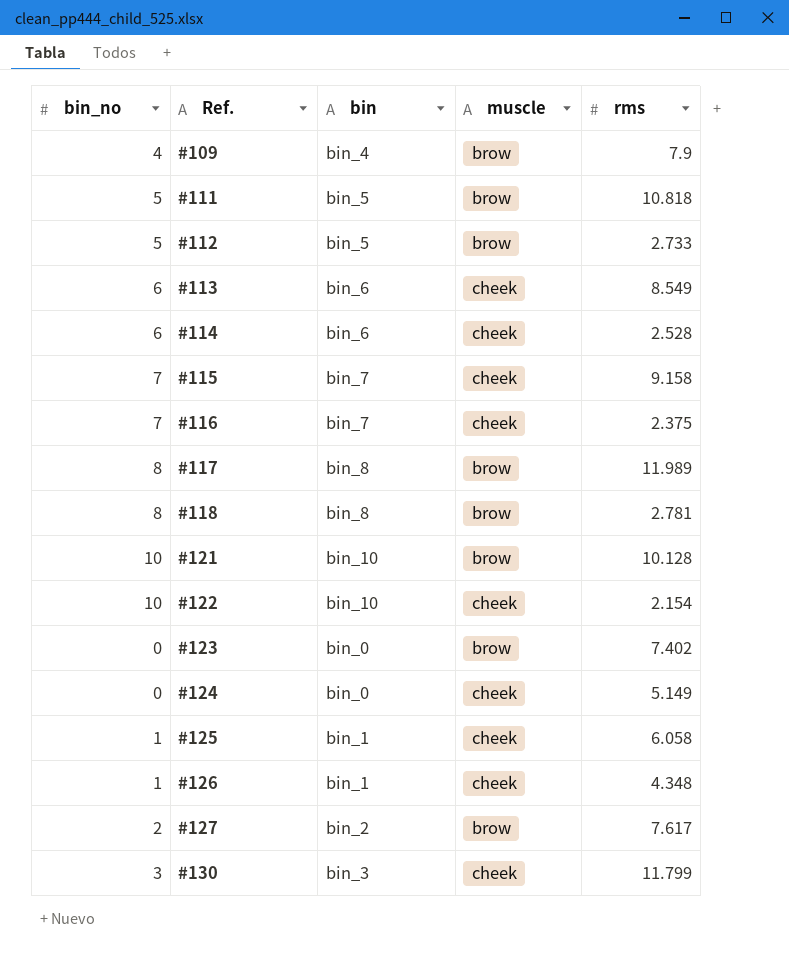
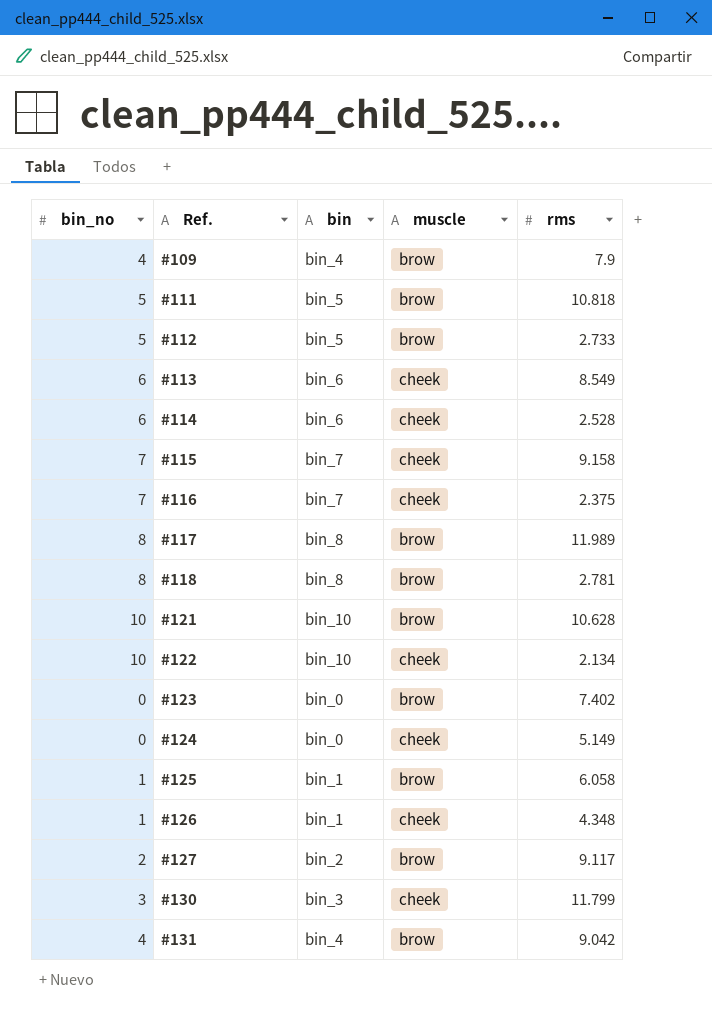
#121 | rms: 10.128 -> 10.628
#122 | rms: 2.154 -> 2.134
#125 | muscle: cheek -> brow
#127 | rms: 7.617 -> 9.117
row #131: none -> 4 | bin_4 | brow | 9.042

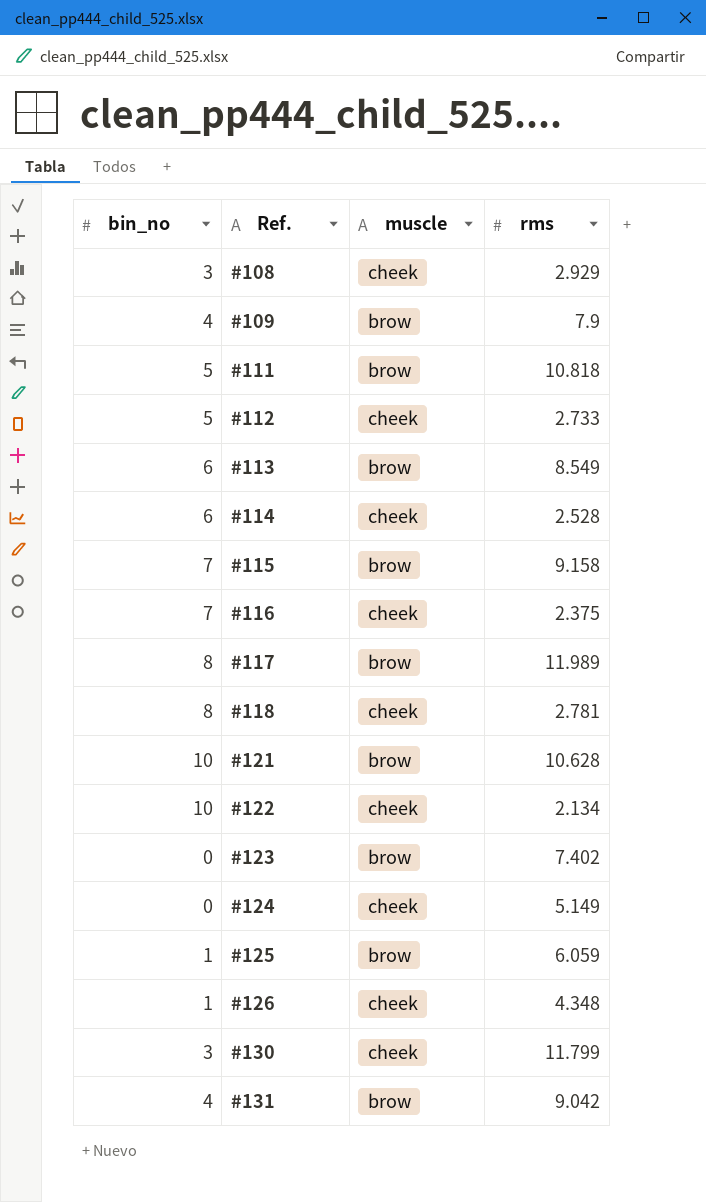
column bin | position: 3 -> none
row #127: 2 | bin_2 | brow | 9.117 -> none
row #108: none -> 3 | cheek | 2.929
#112 | muscle: brow -> cheek
#113 | muscle: cheek -> brow
#115 | muscle: cheek -> brow
#118 | muscle: brow -> cheek
#125 | rms: 6.058 -> 6.059

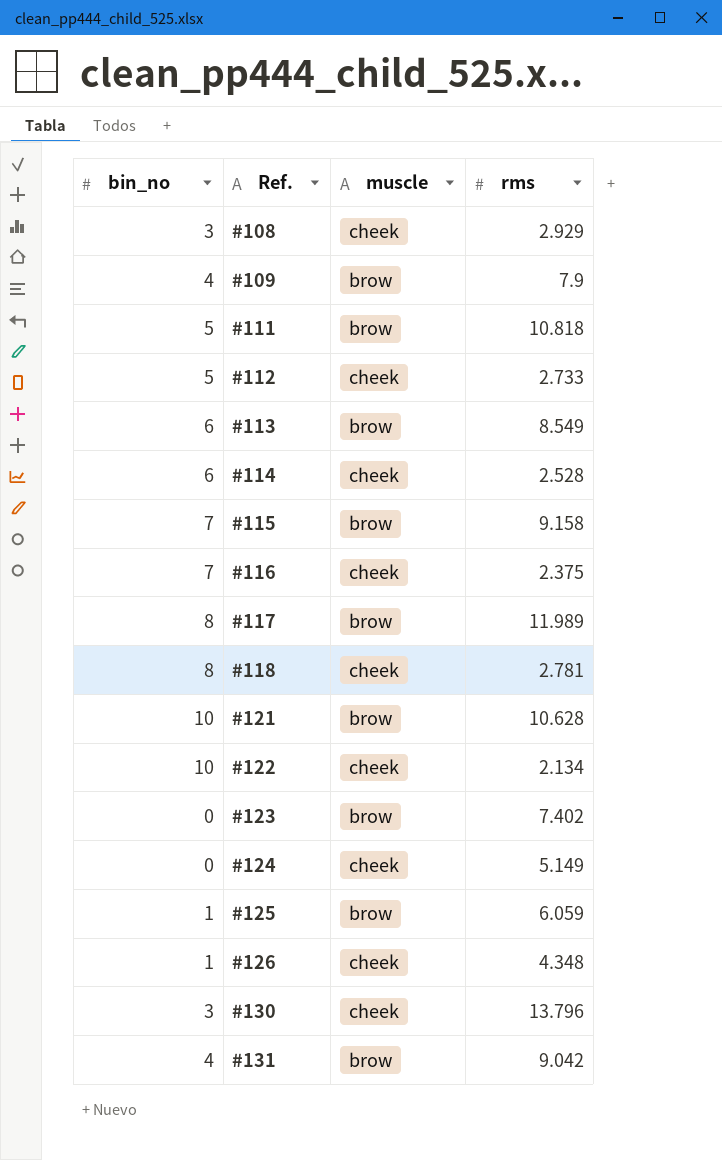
#130 | rms: 11.799 -> 13.796

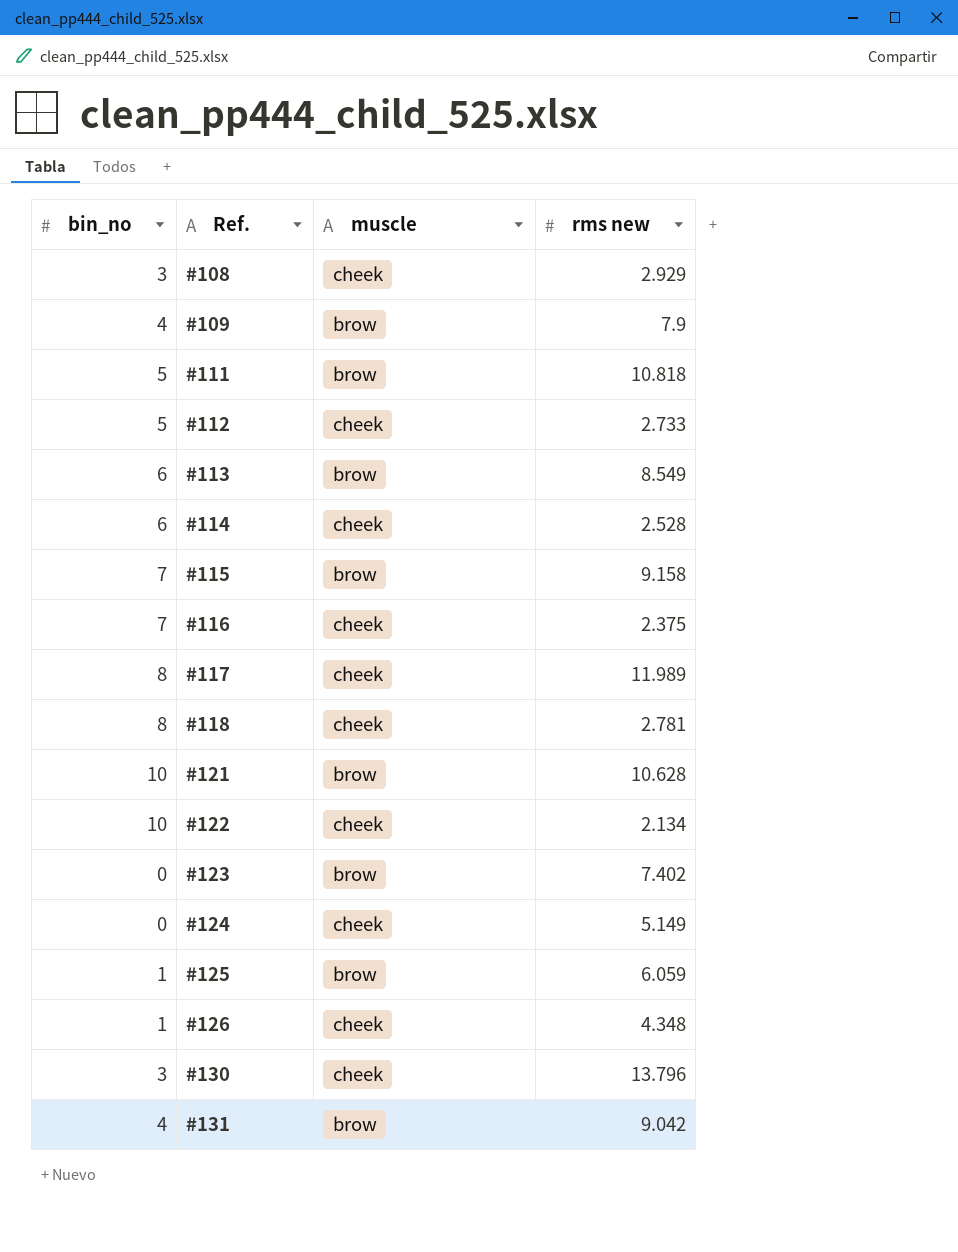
column name: rms -> rms new
#117 | muscle: brow -> cheek

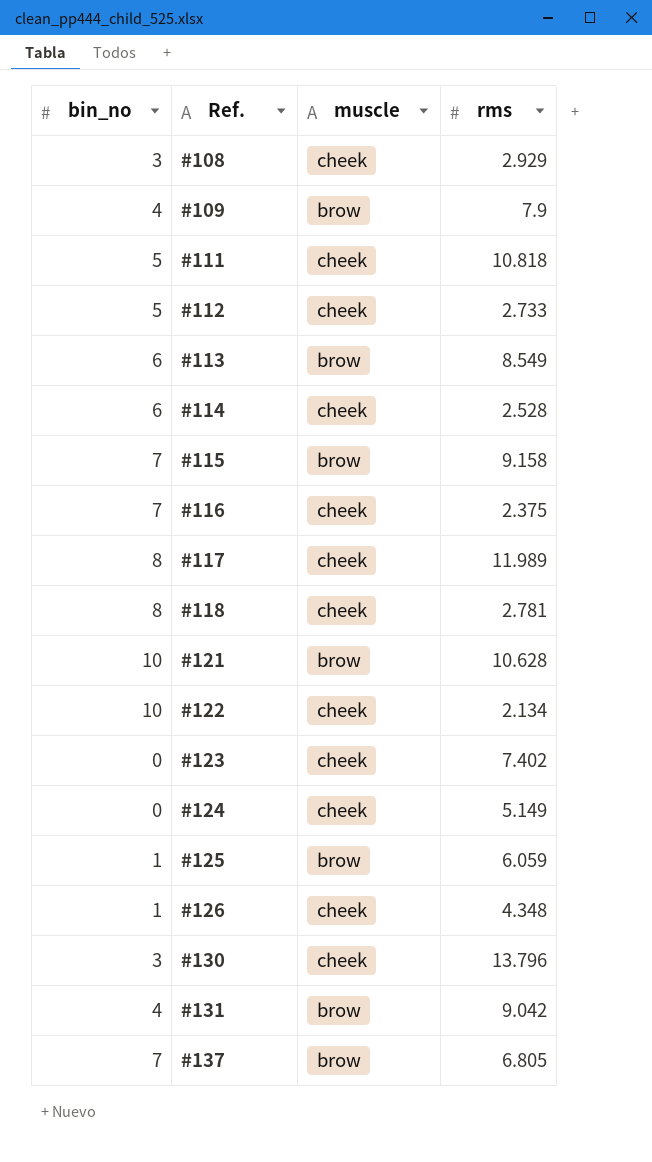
column name: rms new -> rms
#111 | muscle: brow -> cheek
#123 | muscle: brow -> cheek
row #137: none -> 7 | brow | 6.805

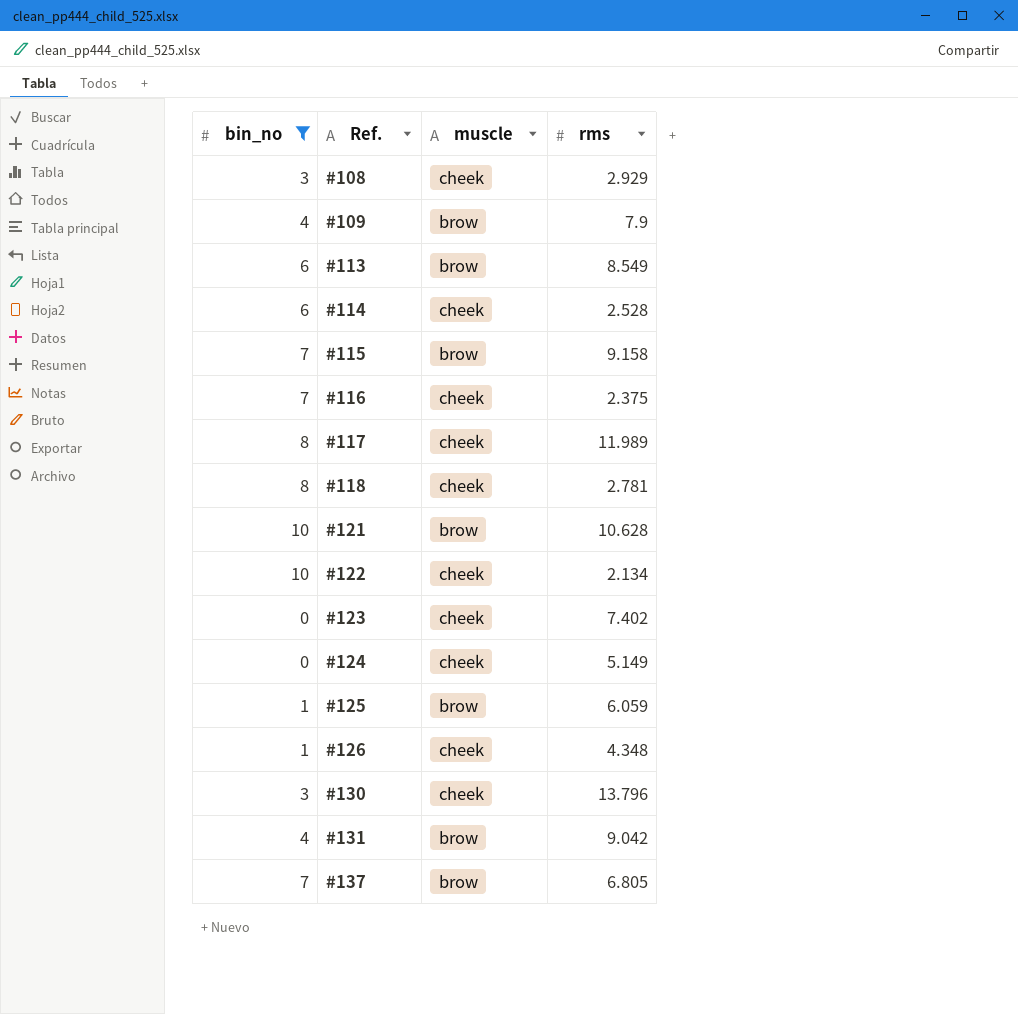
filter: none -> bin_no != 5

